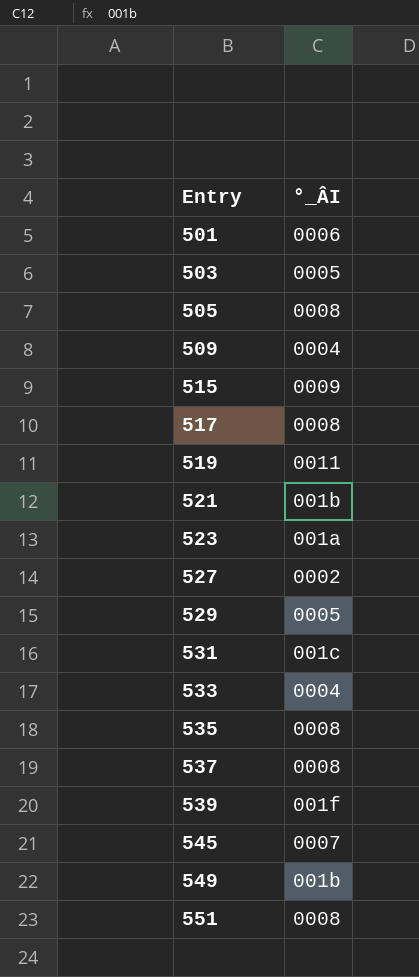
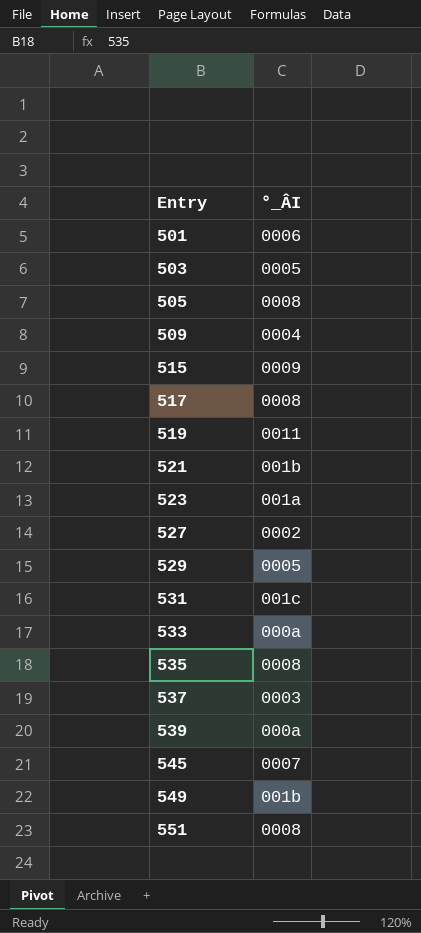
533 | °_ÂI: 0004 -> 000a
537 | °_ÂI: 0008 -> 0003
539 | °_ÂI: 001f -> 000a

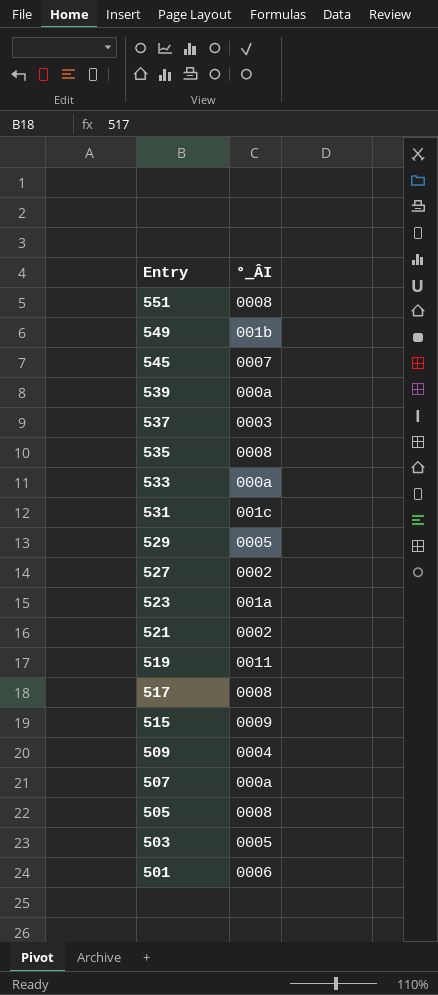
row order: Entry ascending -> Entry descending
521 | °_ÂI: 001b -> 0002
row 507: none -> 000a

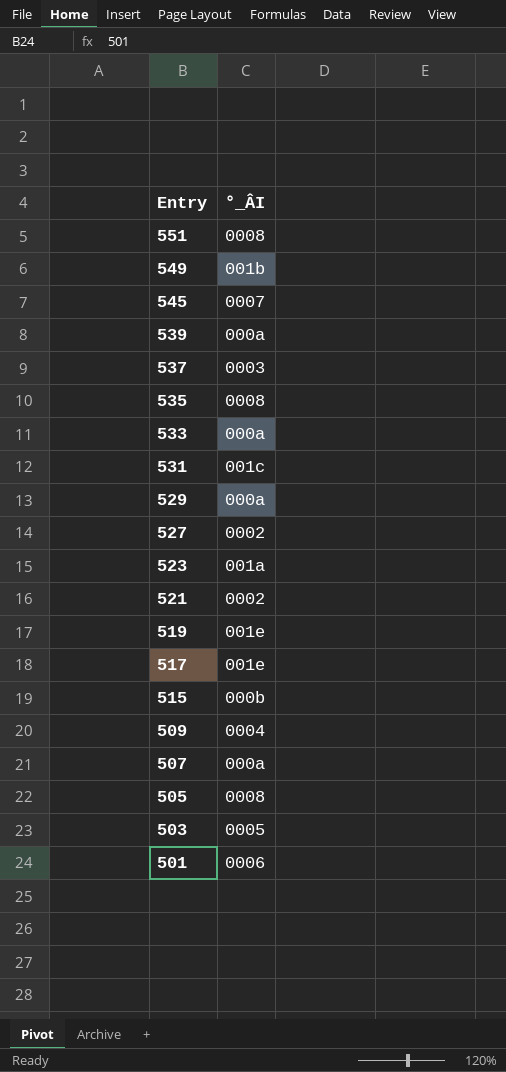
529 | °_ÂI: 0005 -> 000a
519 | °_ÂI: 0011 -> 001e
517 | °_ÂI: 0008 -> 001e
515 | °_ÂI: 0009 -> 000b

